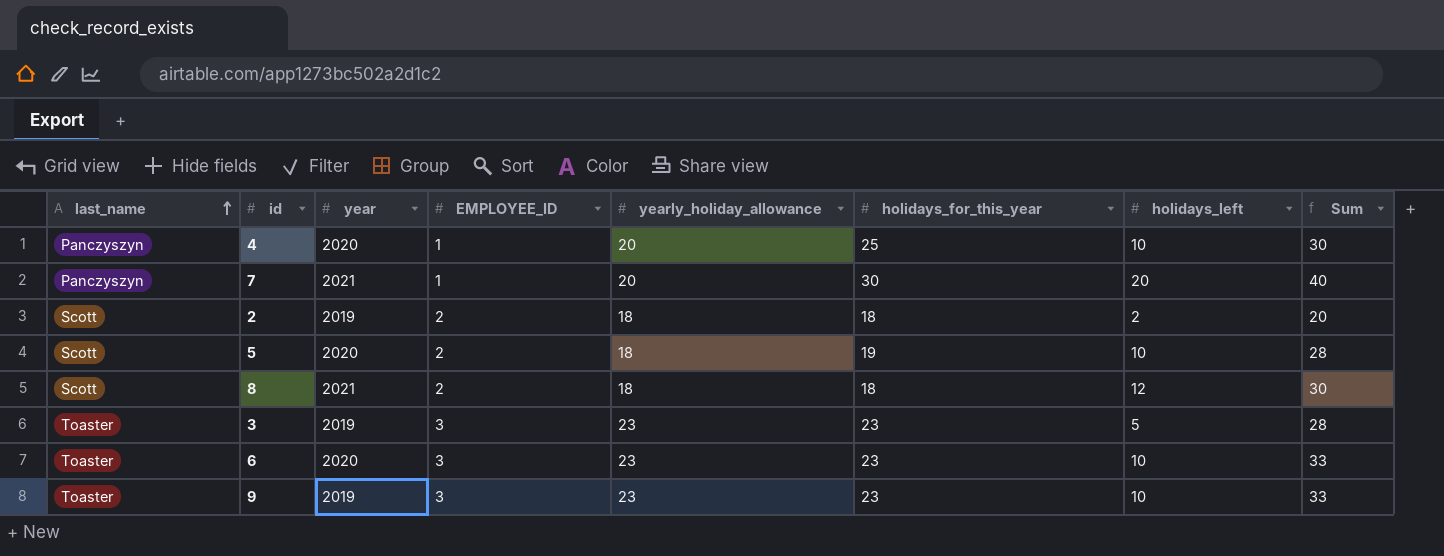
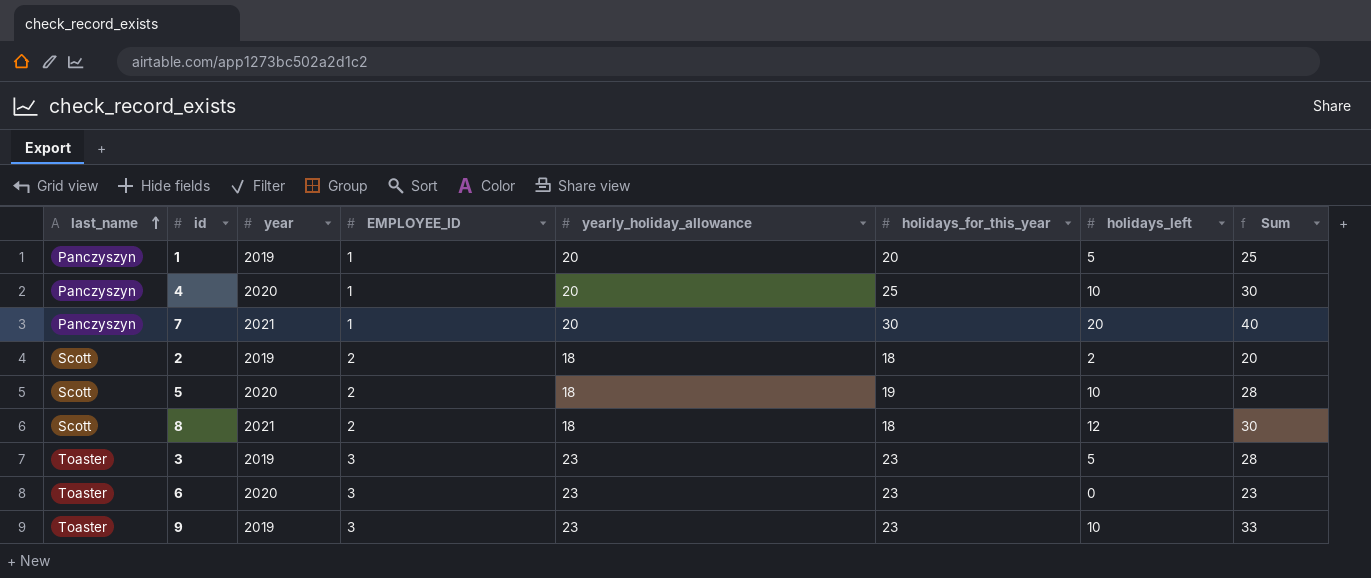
row 1: none -> Panczyszyn | 2019 | 1 | 20 | 20 | 5 | 25
6 | holidays_left: 10 -> 0
6 | Sum: 33 -> 23

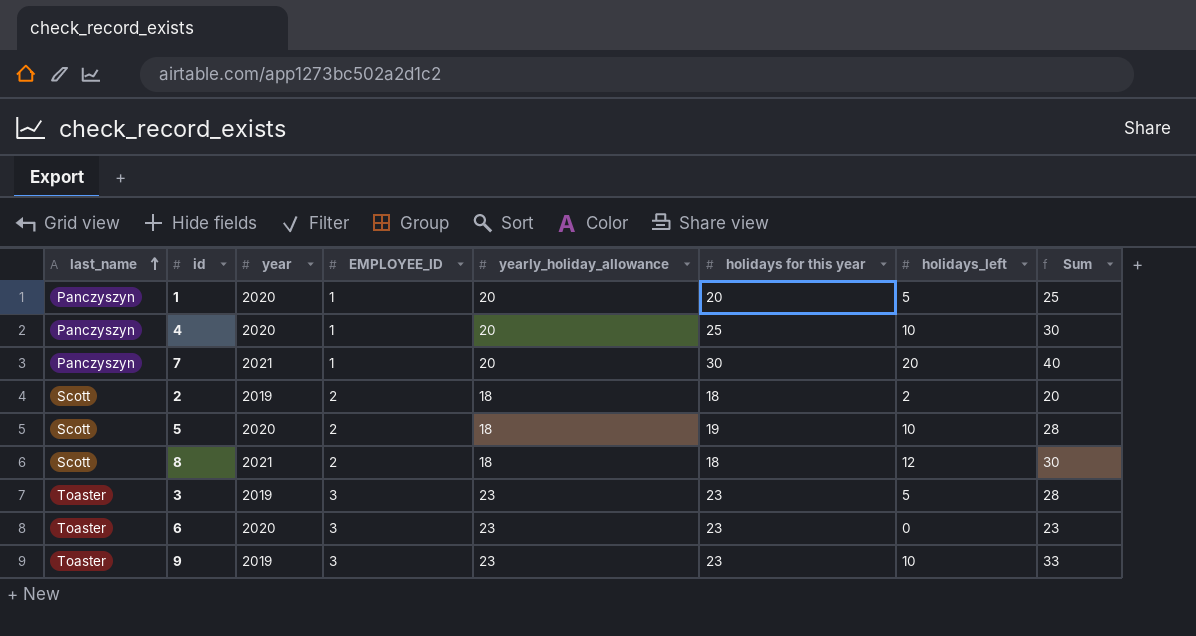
column name: holidays_for_this_year -> holidays for this year
1 | year: 2019 -> 2020

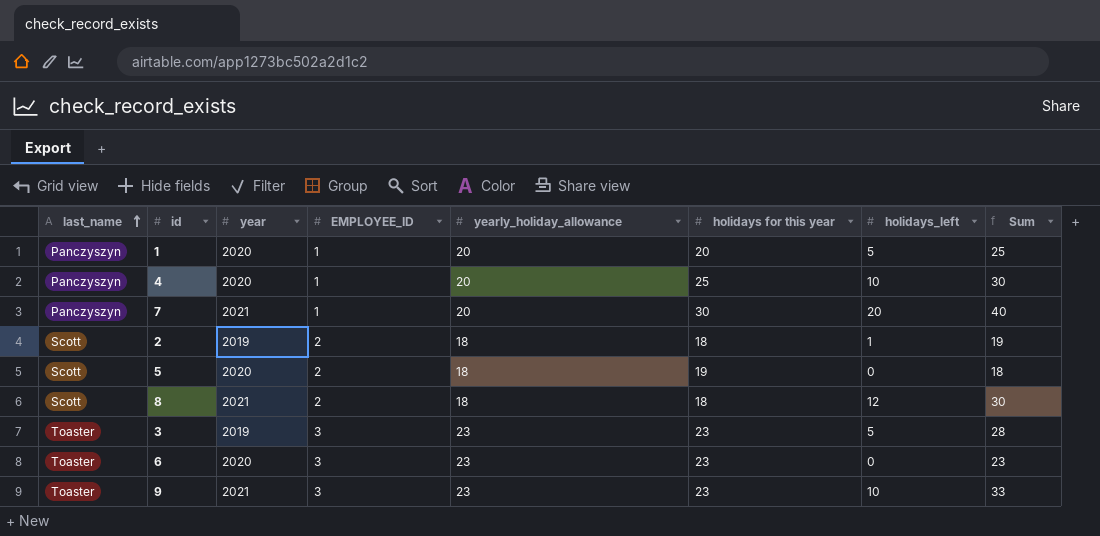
2 | holidays_left: 2 -> 1
2 | Sum: 20 -> 19
5 | holidays_left: 10 -> 0
5 | Sum: 28 -> 18
9 | year: 2019 -> 2021

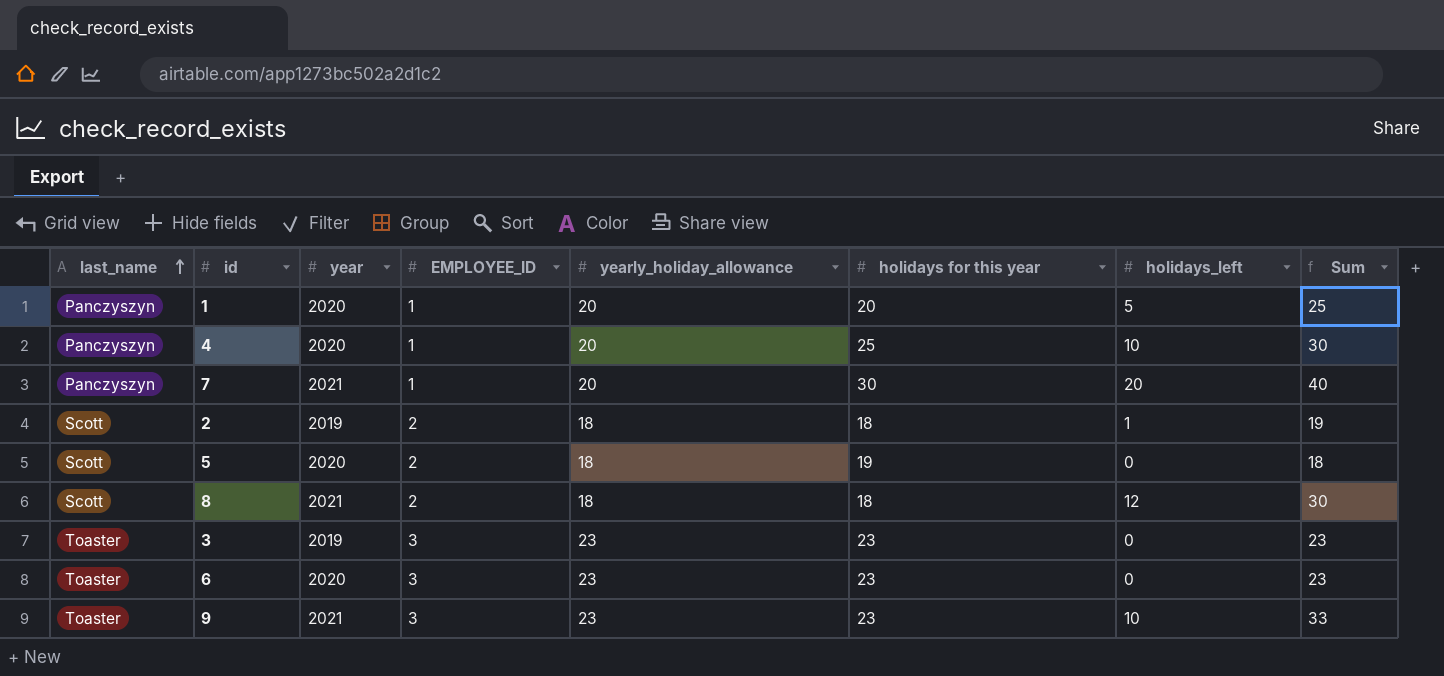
3 | holidays_left: 5 -> 0
3 | Sum: 28 -> 23

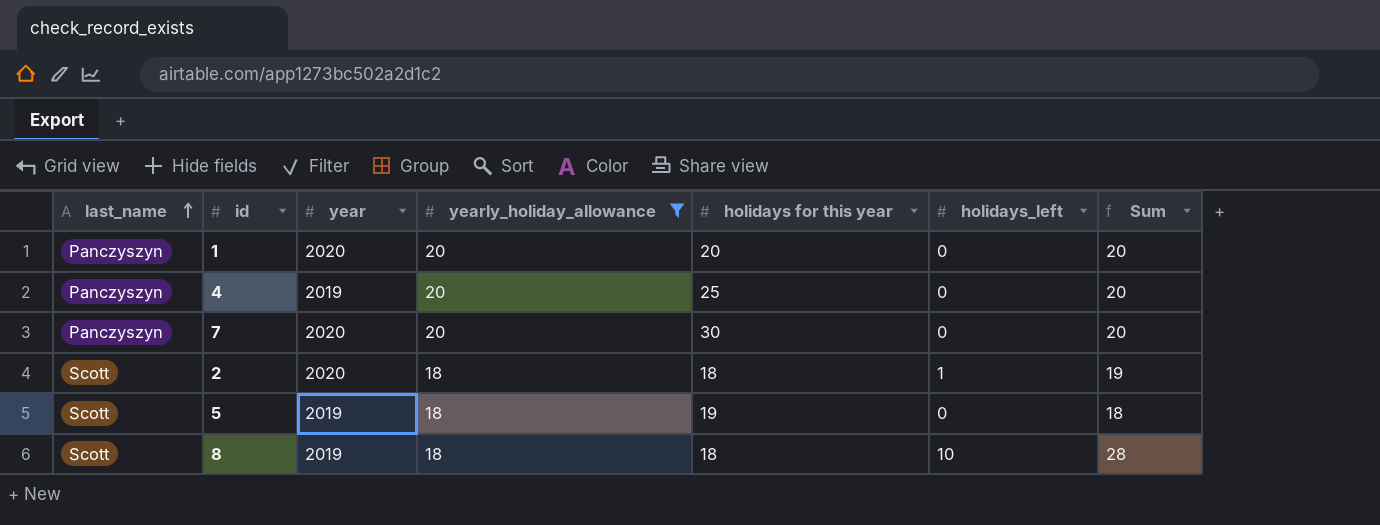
filter: none -> yearly_holiday_allowance != 23
column EMPLOYEE_ID | position: 4 -> none
1 | holidays_left: 5 -> 0
1 | Sum: 25 -> 20
4 | year: 2020 -> 2019
4 | holidays_left: 10 -> 0
4 | Sum: 30 -> 20
7 | year: 2021 -> 2020
7 | holidays_left: 20 -> 0
7 | Sum: 40 -> 20
2 | year: 2019 -> 2020
5 | year: 2020 -> 2019
8 | year: 2021 -> 2019
8 | holidays_left: 12 -> 10
8 | Sum: 30 -> 28

